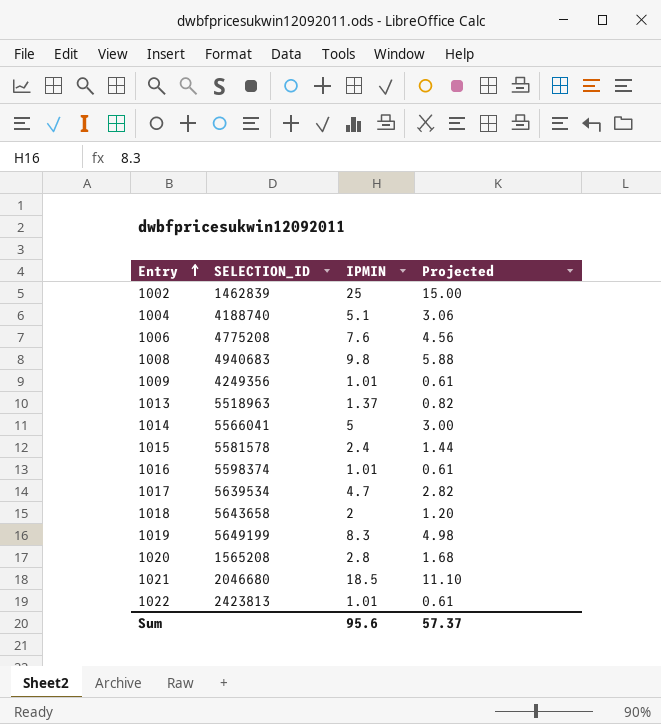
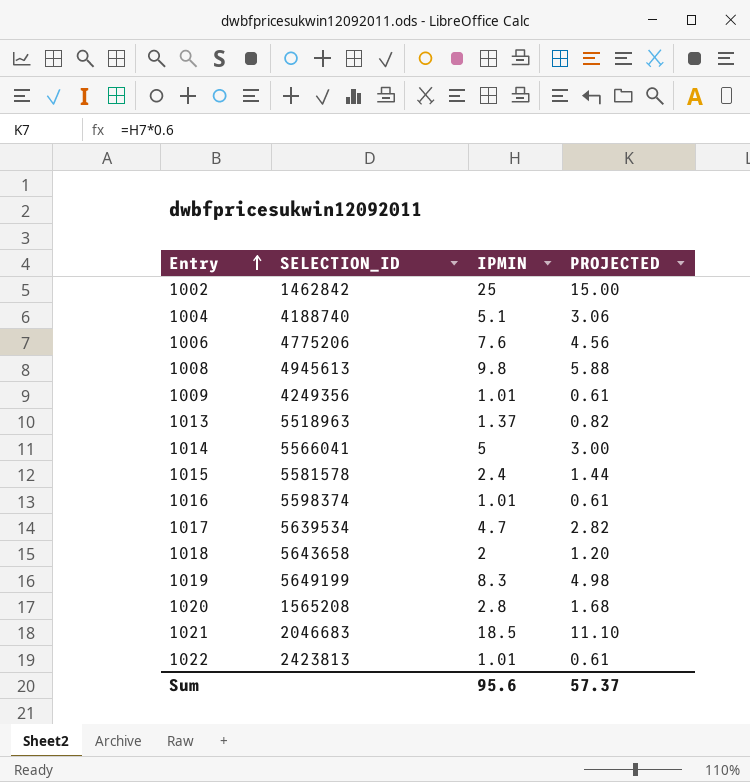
column name: Projected -> PROJECTED
1002 | SELECTION_ID: 1462839 -> 1462842
1006 | SELECTION_ID: 4775208 -> 4775206
1008 | SELECTION_ID: 4940683 -> 4945613
1021 | SELECTION_ID: 2046680 -> 2046683

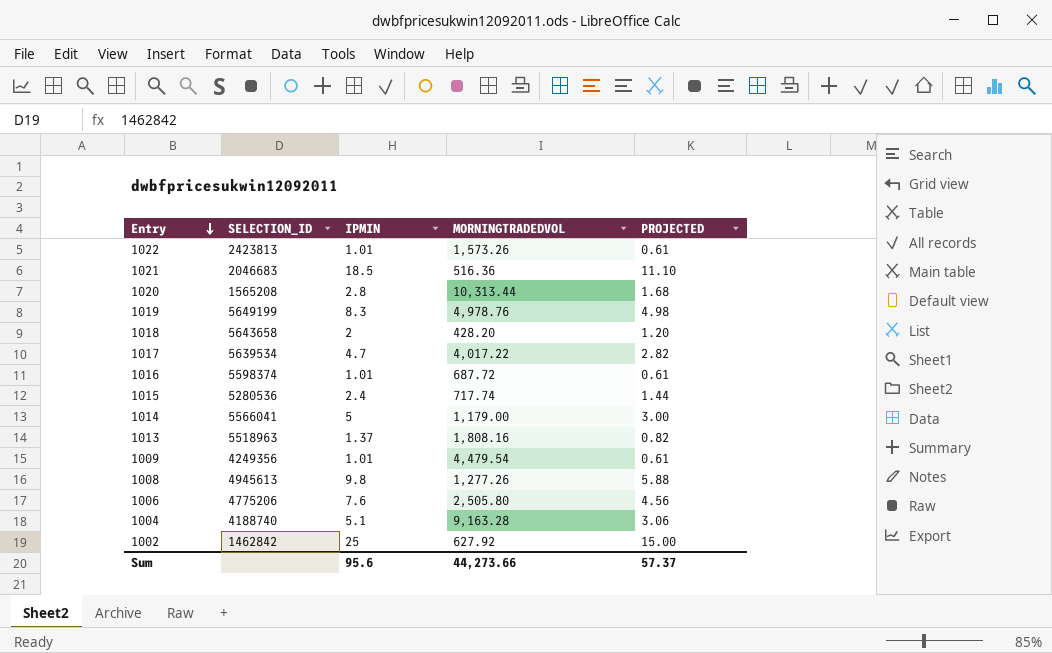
row order: Entry ascending -> Entry descending
column MORNINGTRADEDVOL | position: none -> 4
1015 | SELECTION_ID: 5581578 -> 5280536

